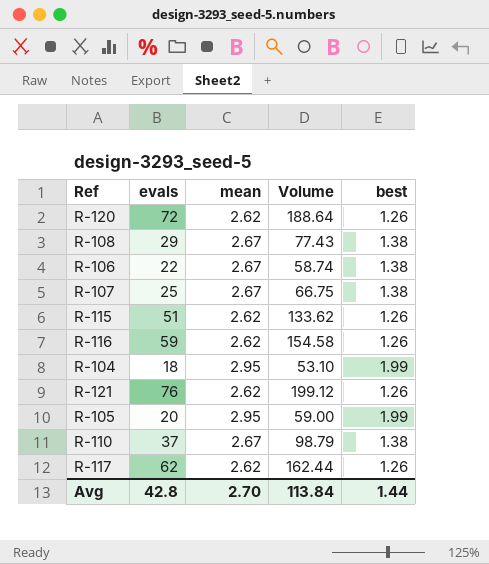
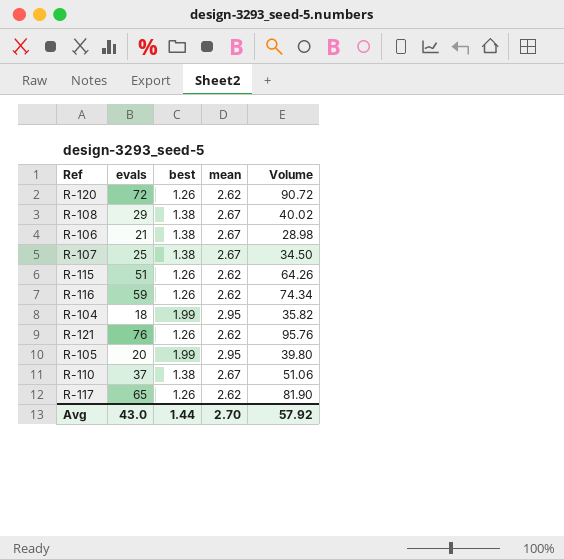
column best | position: 5 -> 3
column Volume | formula: [evals] * [mean] -> [evals] * [best]
R-106 | evals: 22 -> 21
R-117 | evals: 62 -> 65
Avg | evals: 42.8 -> 43.0
Avg | Volume: 113.84 -> 57.92

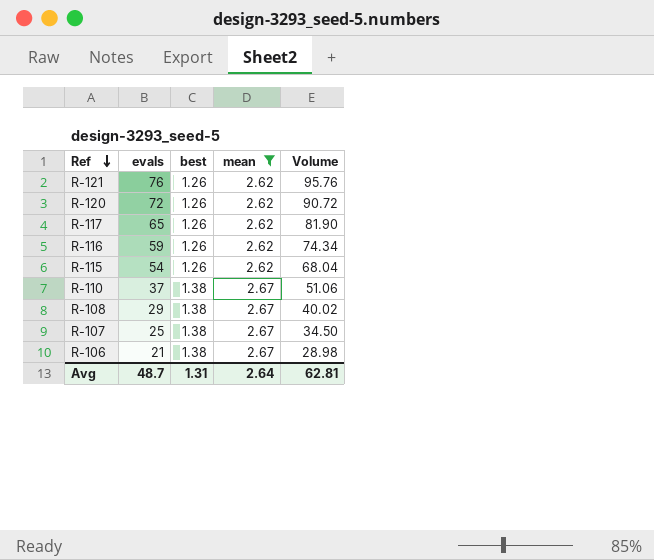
filter: none -> mean != 2.95
row order: none -> Ref descending
R-115 | evals: 51 -> 54
R-115 | Volume: 64.26 -> 68.04
Avg | evals: 43.0 -> 48.7
Avg | best: 1.44 -> 1.31
Avg | mean: 2.70 -> 2.64
Avg | Volume: 57.92 -> 62.81

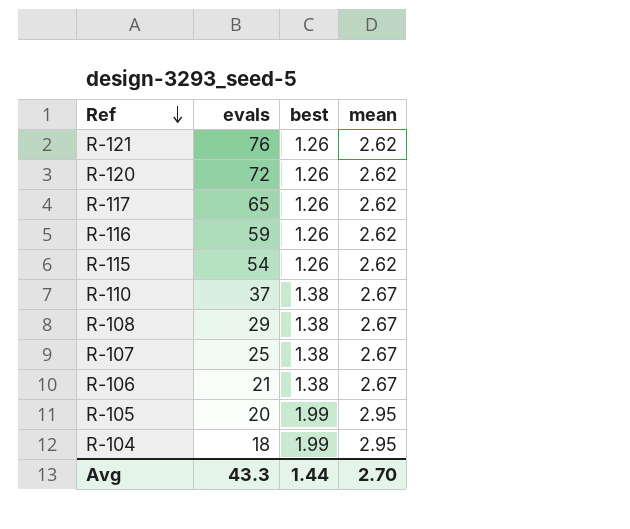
filter: mean != 2.95 -> none
column Volume | formula: [evals] * [best] -> none
Avg | evals: 48.7 -> 43.3
Avg | best: 1.31 -> 1.44
Avg | mean: 2.64 -> 2.70

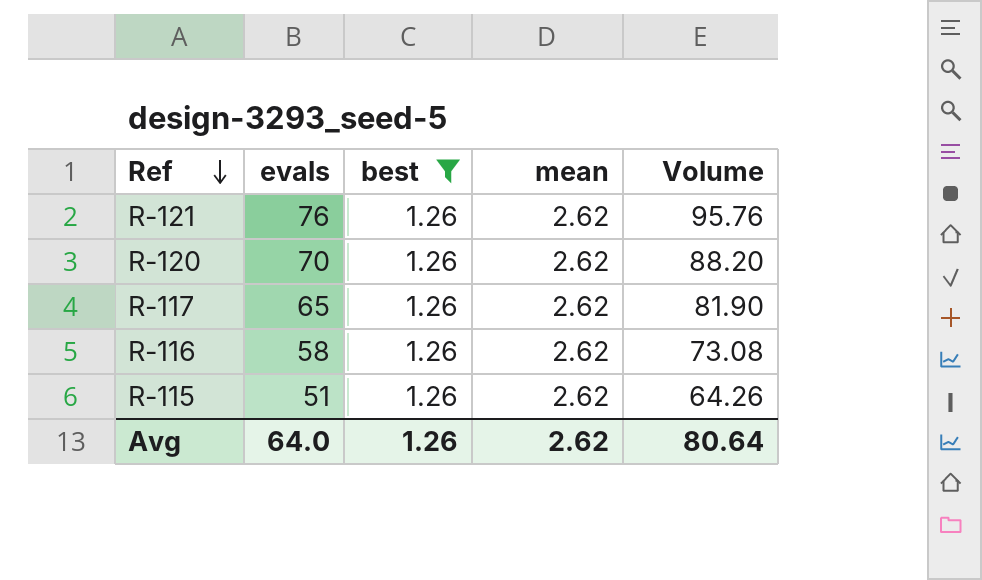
filter: none -> best = 1.26
column Volume | formula: none -> [evals] * [best]
R-120 | evals: 72 -> 70
R-116 | evals: 59 -> 58
R-115 | evals: 54 -> 51
Avg | evals: 43.3 -> 64.0
Avg | best: 1.44 -> 1.26
Avg | mean: 2.70 -> 2.62

